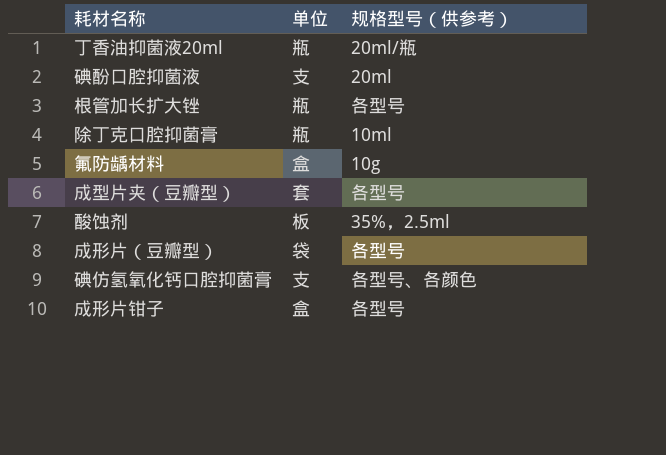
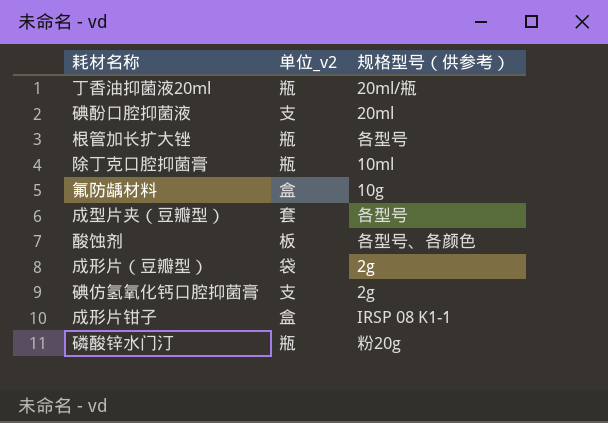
column name: 单位 -> 单位_v2
酸蚀剂 | 规格型号（供参考）: 35%，2.5ml -> 各型号、各颜色
成形片（豆瓣型） | 规格型号（供参考）: 各型号 -> 2g
碘仿氢氧化钙口腔抑菌膏 | 规格型号（供参考）: 各型号、各颜色 -> 2g
成形片钳子 | 规格型号（供参考）: 各型号 -> IRSP 08 K1-1
row 磷酸锌水门汀: none -> 瓶 | 粉20g

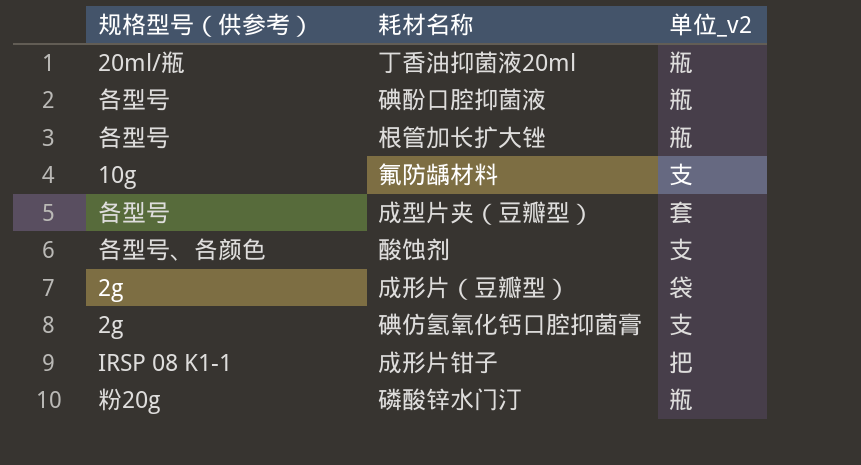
column 规格型号（供参考） | position: 3 -> 1
row 除丁克口腔抑菌膏: 瓶 | 10ml -> none
碘酚口腔抑菌液 | 规格型号（供参考）: 20ml -> 各型号
碘酚口腔抑菌液 | 单位_v2: 支 -> 瓶
氟防龋材料 | 单位_v2: 盒 -> 支
酸蚀剂 | 单位_v2: 板 -> 支
成形片钳子 | 单位_v2: 盒 -> 把

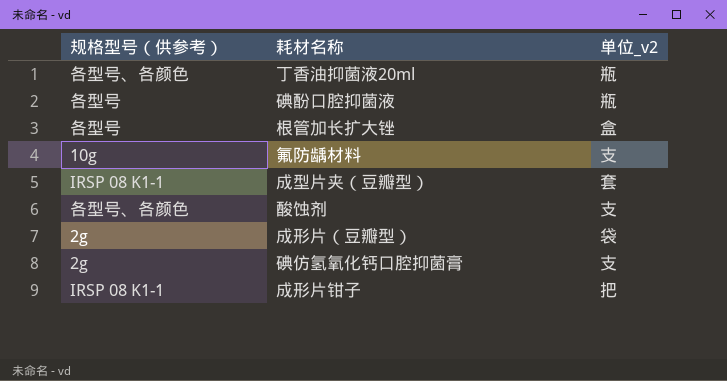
row 磷酸锌水门汀: 粉20g | 瓶 -> none
丁香油抑菌液20ml | 规格型号（供参考）: 20ml/瓶 -> 各型号、各颜色
根管加长扩大锉 | 单位_v2: 瓶 -> 盒
成型片夹（豆瓣型） | 规格型号（供参考）: 各型号 -> IRSP 08 K1-1

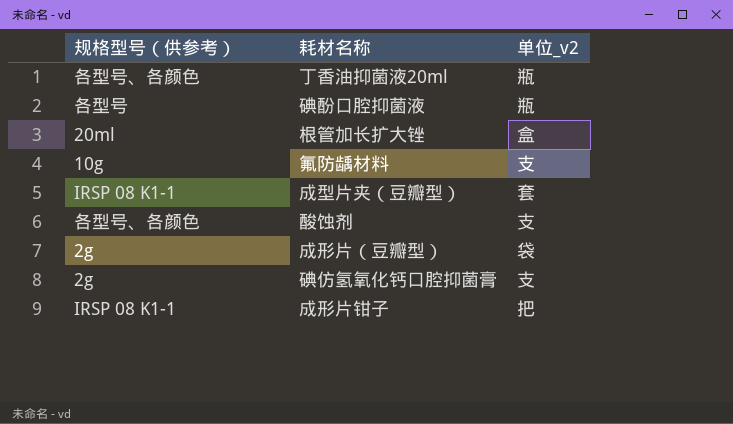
根管加长扩大锉 | 规格型号（供参考）: 各型号 -> 20ml

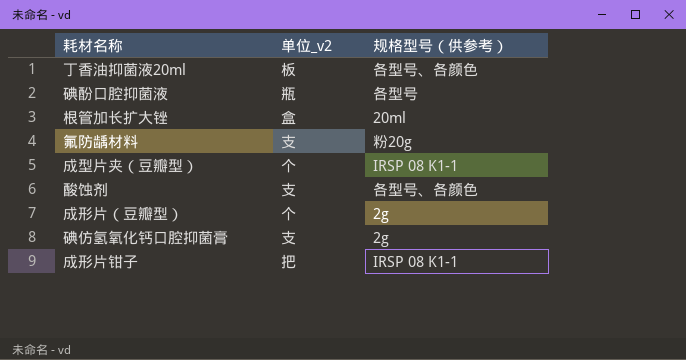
column 规格型号（供参考） | position: 1 -> 3
丁香油抑菌液20ml | 单位_v2: 瓶 -> 板
氟防龋材料 | 规格型号（供参考）: 10g -> 粉20g
成型片夹（豆瓣型） | 单位_v2: 套 -> 个
成形片（豆瓣型） | 单位_v2: 袋 -> 个

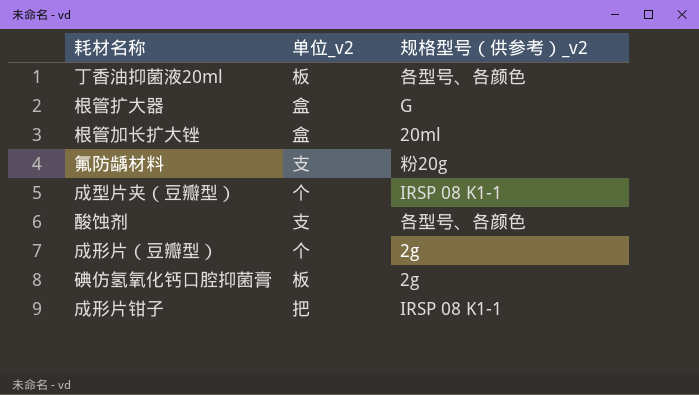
column name: 规格型号（供参考） -> 规格型号（供参考）_v2
row 碘酚口腔抑菌液: 瓶 | 各型号 -> none
row 根管扩大器: none -> 盒 | G
碘仿氢氧化钙口腔抑菌膏 | 单位_v2: 支 -> 板

